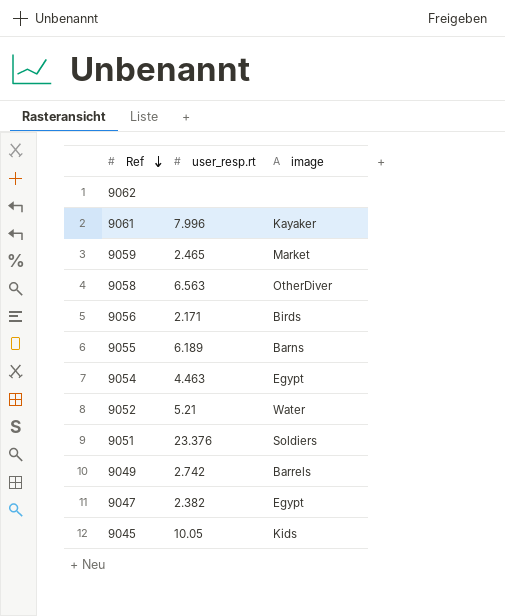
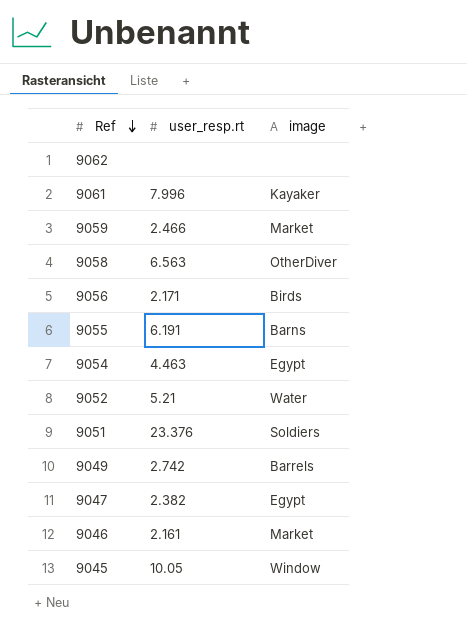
9059 | user_resp.rt: 2.465 -> 2.466
9055 | user_resp.rt: 6.189 -> 6.191
row 9046: none -> 2.161 | Market
9045 | image: Kids -> Window

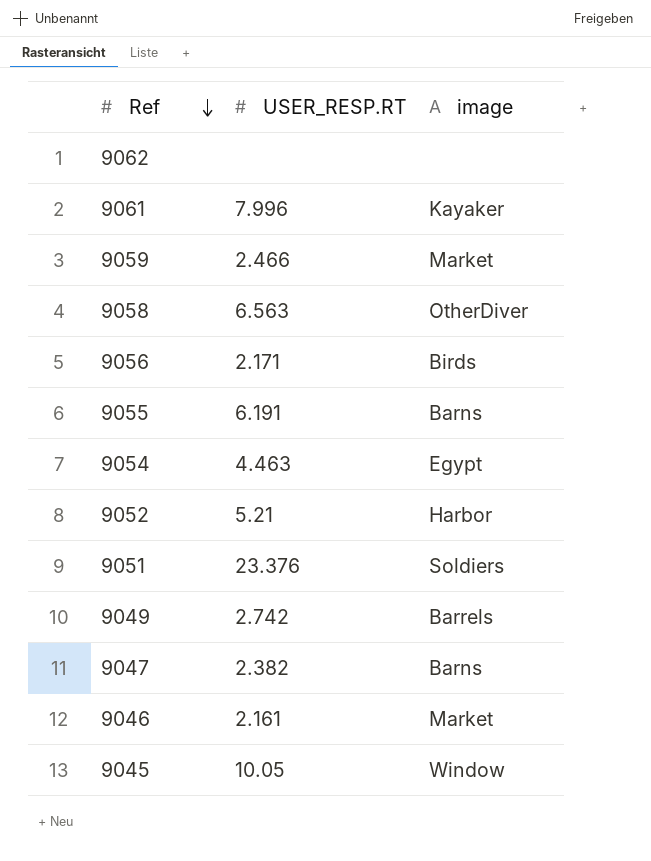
column name: user_resp.rt -> USER_RESP.RT
9052 | image: Water -> Harbor
9047 | image: Egypt -> Barns

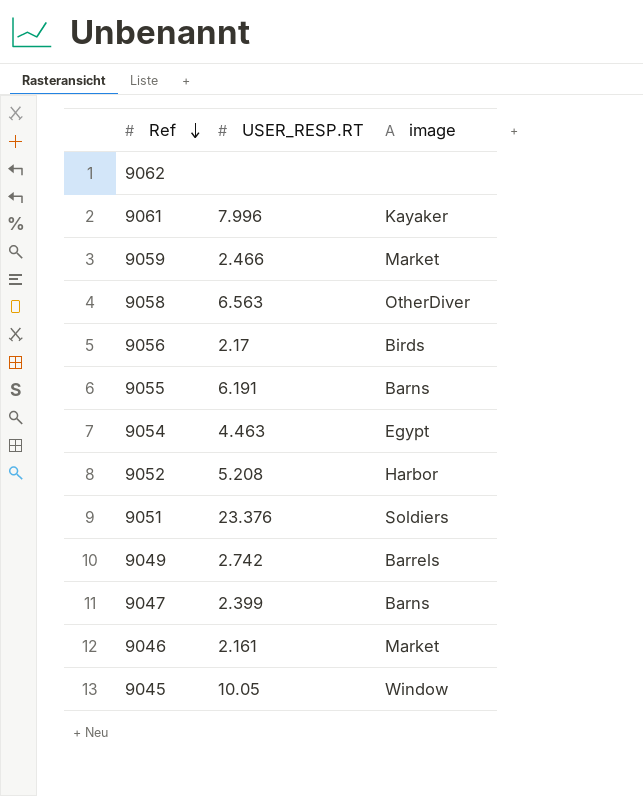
9056 | USER_RESP.RT: 2.171 -> 2.17
9052 | USER_RESP.RT: 5.21 -> 5.208
9047 | USER_RESP.RT: 2.382 -> 2.399

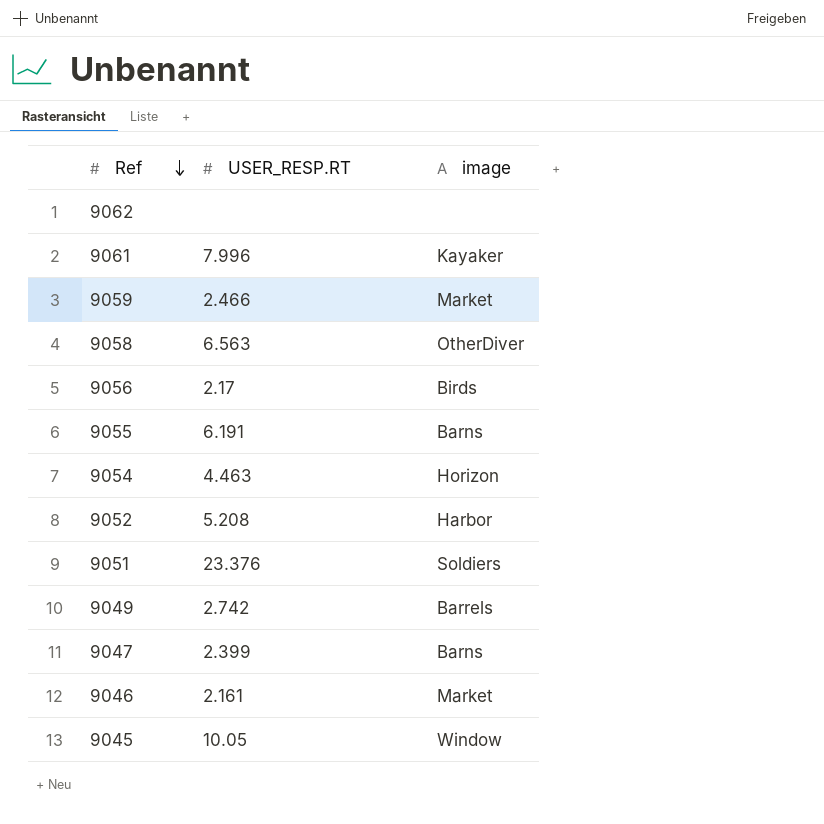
9054 | image: Egypt -> Horizon

